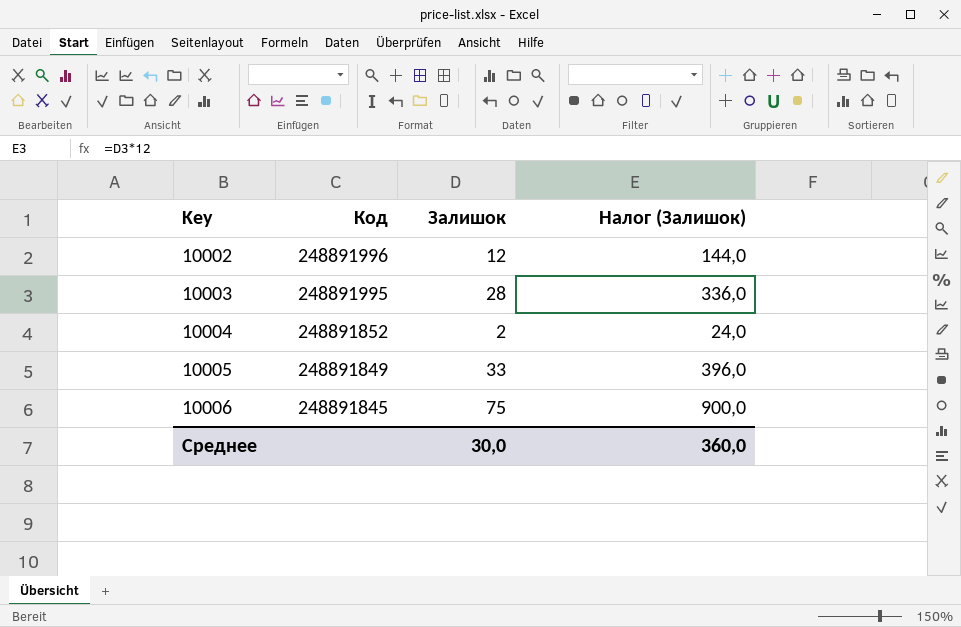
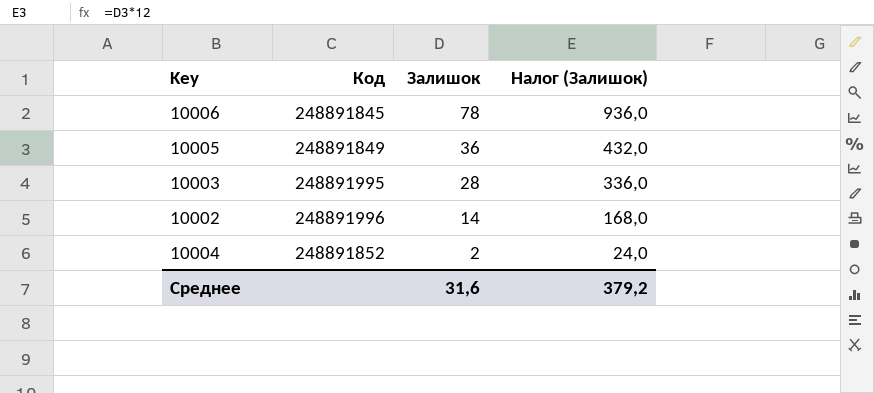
row order: Key ascending -> Залишок descending
10006 | Залишок: 75 -> 78
10006 | Налог (Залишок): 900,0 -> 936,0
10005 | Залишок: 33 -> 36
10005 | Налог (Залишок): 396,0 -> 432,0
10002 | Залишок: 12 -> 14
10002 | Налог (Залишок): 144,0 -> 168,0
Среднее | Залишок: 30,0 -> 31,6
Среднее | Налог (Залишок): 360,0 -> 379,2

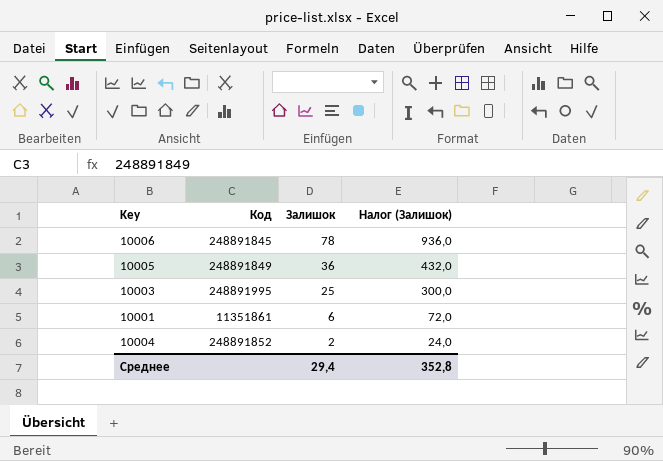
row 10002: 248891996 | 14 | 168,0 -> none
10003 | Залишок: 28 -> 25
10003 | Налог (Залишок): 336,0 -> 300,0
row 10001: none -> 11351861 | 6 | 72,0
Среднее | Залишок: 31,6 -> 29,4
Среднее | Налог (Залишок): 379,2 -> 352,8

